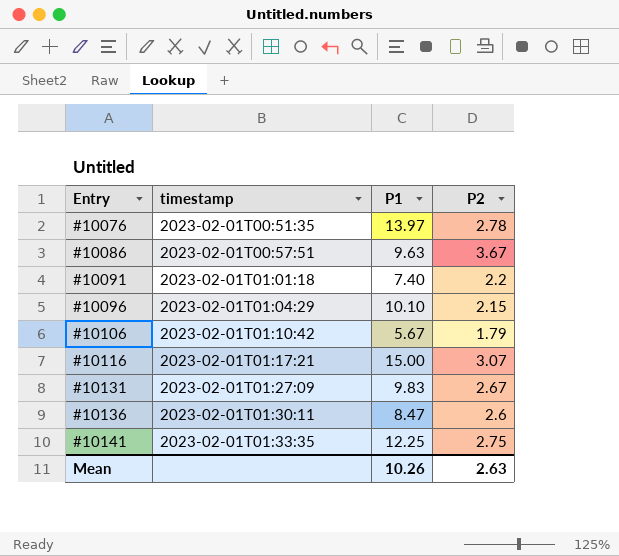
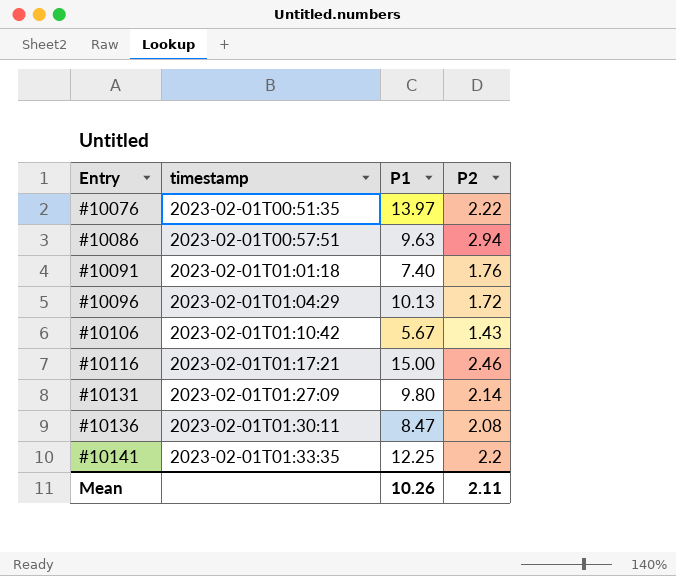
#10076 | P2: 2.78 -> 2.22
#10086 | P2: 3.67 -> 2.94
#10091 | P2: 2.2 -> 1.76
#10096 | P1: 10.10 -> 10.13
#10096 | P2: 2.15 -> 1.72
#10106 | P2: 1.79 -> 1.43
#10116 | P2: 3.07 -> 2.46
#10131 | P1: 9.83 -> 9.80
#10131 | P2: 2.67 -> 2.14
#10136 | P2: 2.6 -> 2.08
#10141 | P2: 2.75 -> 2.2
Mean | P2: 2.63 -> 2.11

